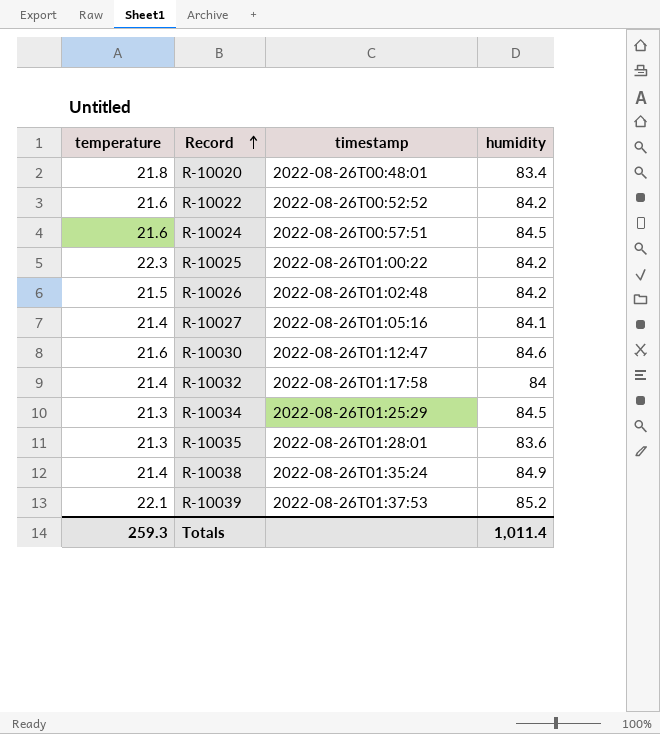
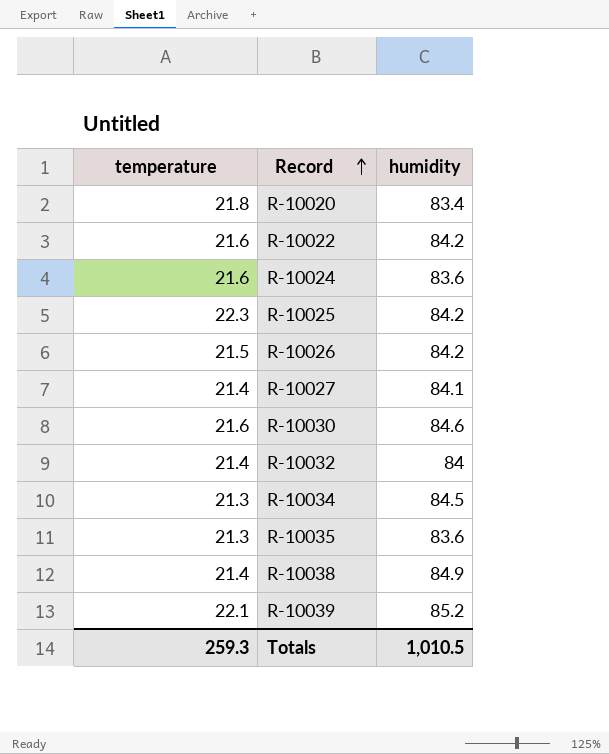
column timestamp | position: 3 -> none
R-10024 | humidity: 84.5 -> 83.6
Totals | humidity: 1,011.4 -> 1,010.5

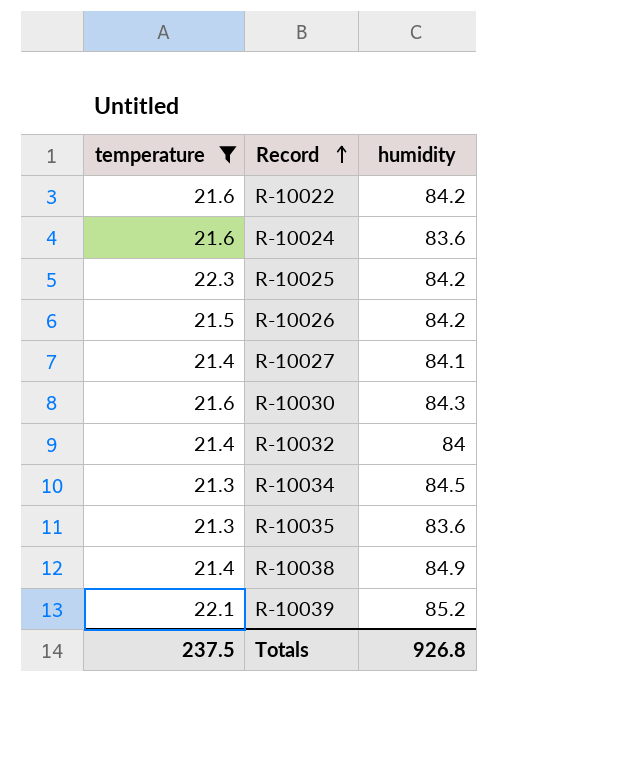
filter: none -> temperature != 21.8
R-10030 | humidity: 84.6 -> 84.3
Totals | temperature: 259.3 -> 237.5
Totals | humidity: 1,010.5 -> 926.8

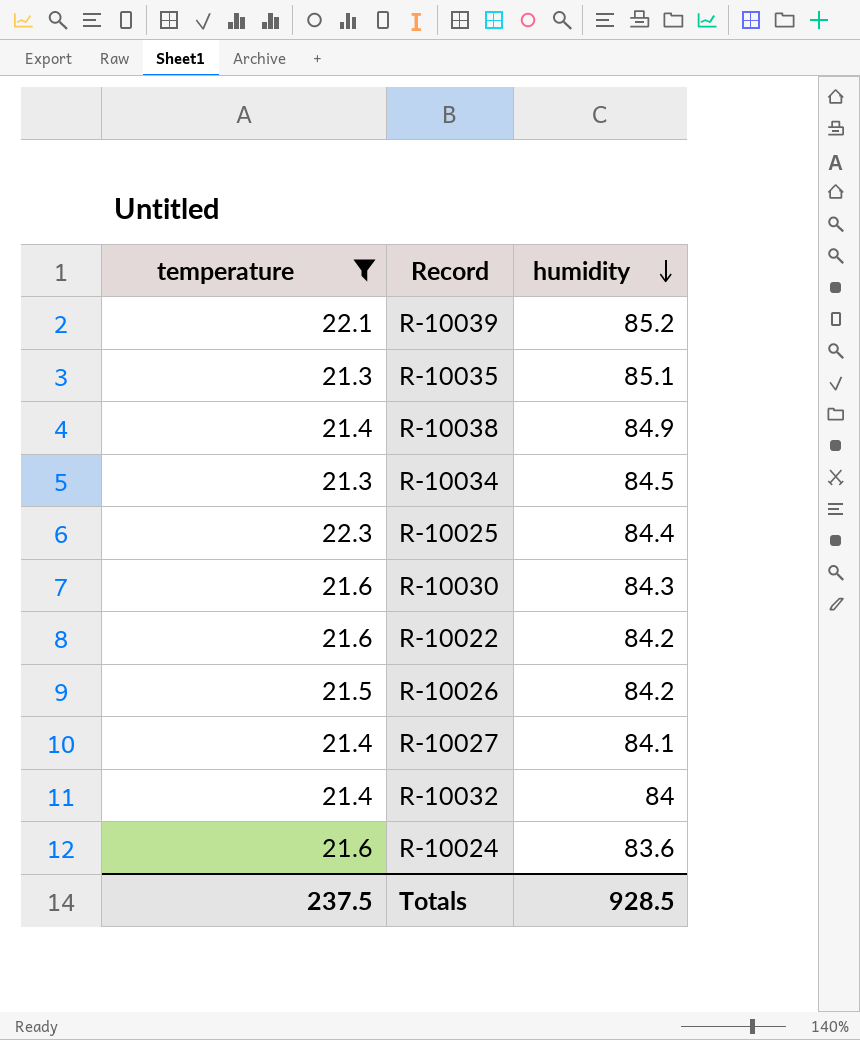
row order: Record ascending -> humidity descending
R-10035 | humidity: 83.6 -> 85.1
R-10025 | humidity: 84.2 -> 84.4
Totals | humidity: 926.8 -> 928.5

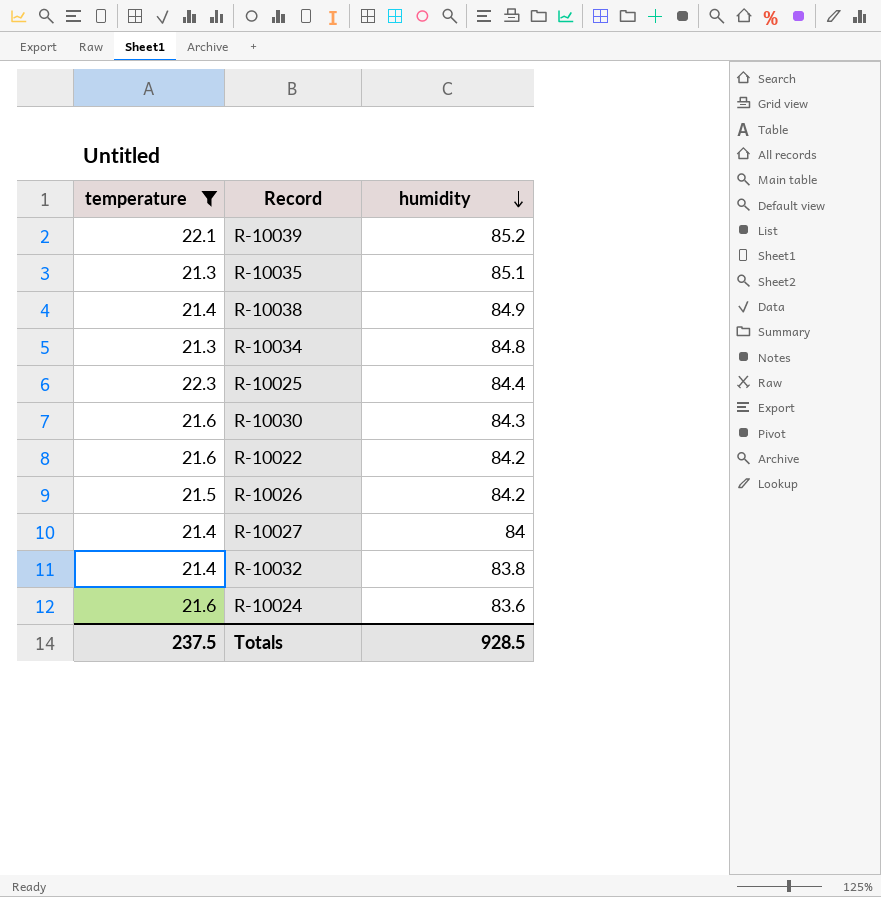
R-10034 | humidity: 84.5 -> 84.8
R-10027 | humidity: 84.1 -> 84
R-10032 | humidity: 84 -> 83.8

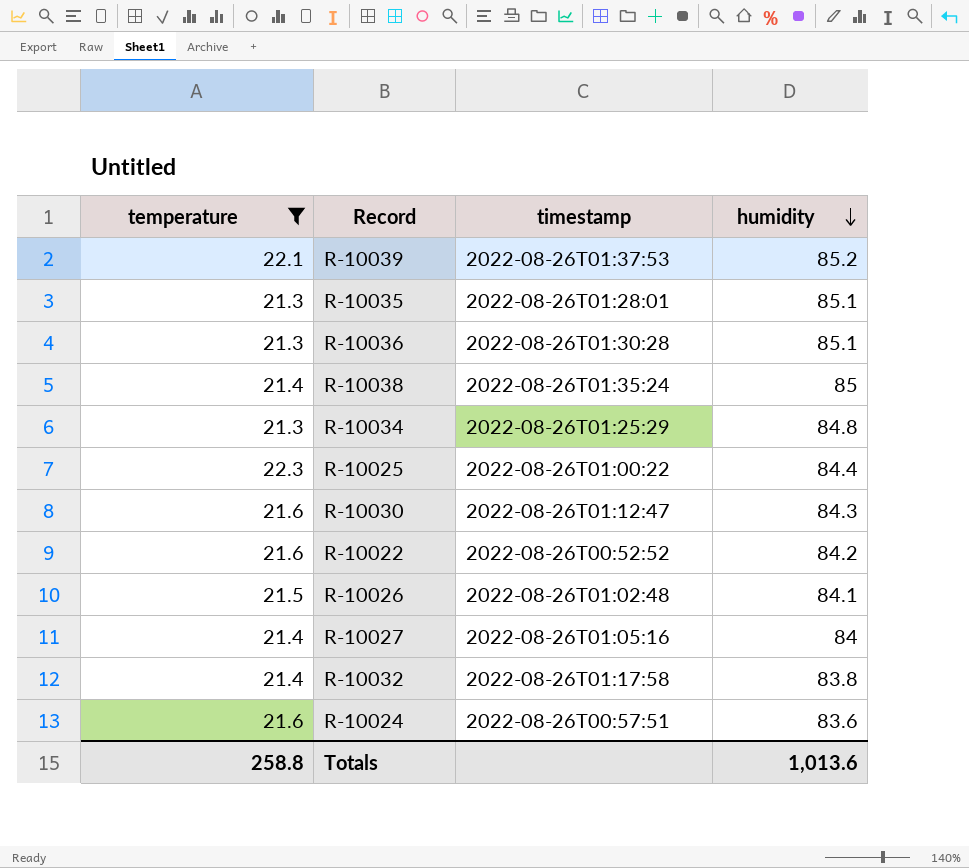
column timestamp | position: none -> 3
row R-10036: none -> 21.3 | 2022-08-26T01:30:28 | 85.1
R-10038 | humidity: 84.9 -> 85
R-10026 | humidity: 84.2 -> 84.1
Totals | temperature: 237.5 -> 258.8
Totals | humidity: 928.5 -> 1,013.6

